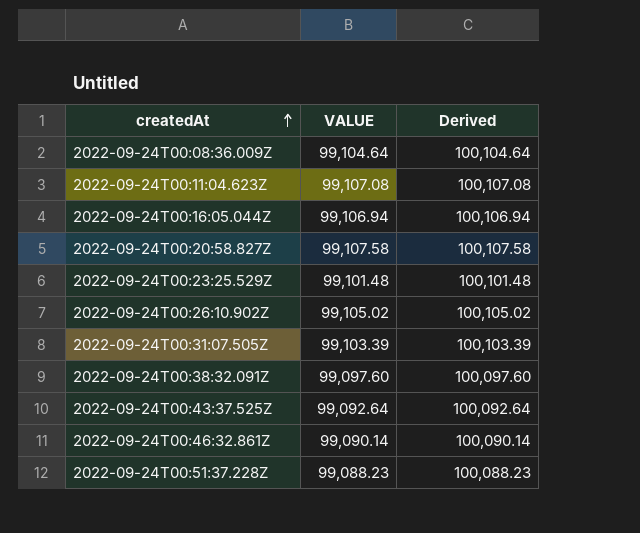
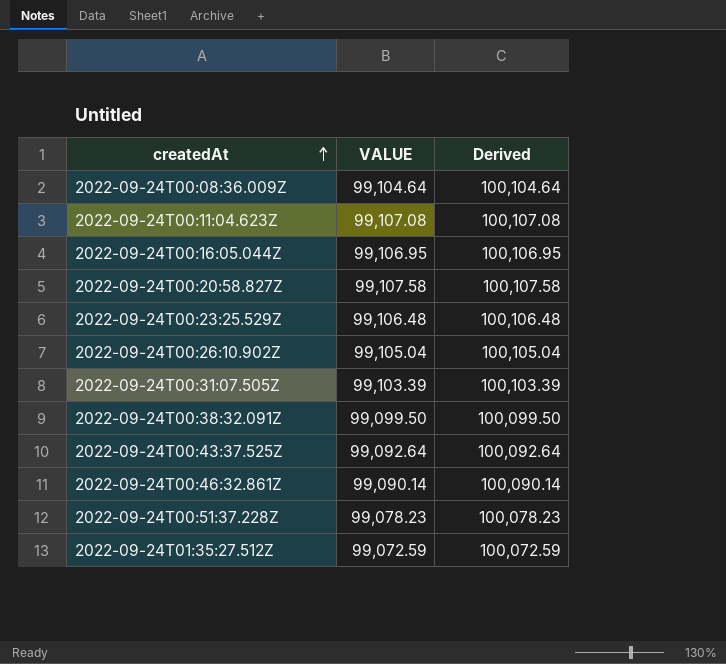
2022-09-24T00:16:05.044Z | VALUE: 99,106.94 -> 99,106.95
2022-09-24T00:16:05.044Z | Derived: 100,106.94 -> 100,106.95
2022-09-24T00:23:25.529Z | VALUE: 99,101.48 -> 99,106.48
2022-09-24T00:23:25.529Z | Derived: 100,101.48 -> 100,106.48
2022-09-24T00:26:10.902Z | VALUE: 99,105.02 -> 99,105.04
2022-09-24T00:26:10.902Z | Derived: 100,105.02 -> 100,105.04
2022-09-24T00:38:32.091Z | VALUE: 99,097.60 -> 99,099.50
2022-09-24T00:38:32.091Z | Derived: 100,097.60 -> 100,099.50
2022-09-24T00:51:37.228Z | VALUE: 99,088.23 -> 99,078.23
2022-09-24T00:51:37.228Z | Derived: 100,088.23 -> 100,078.23
row 2022-09-24T01:35:27.512Z: none -> 99,072.59 | 100,072.59

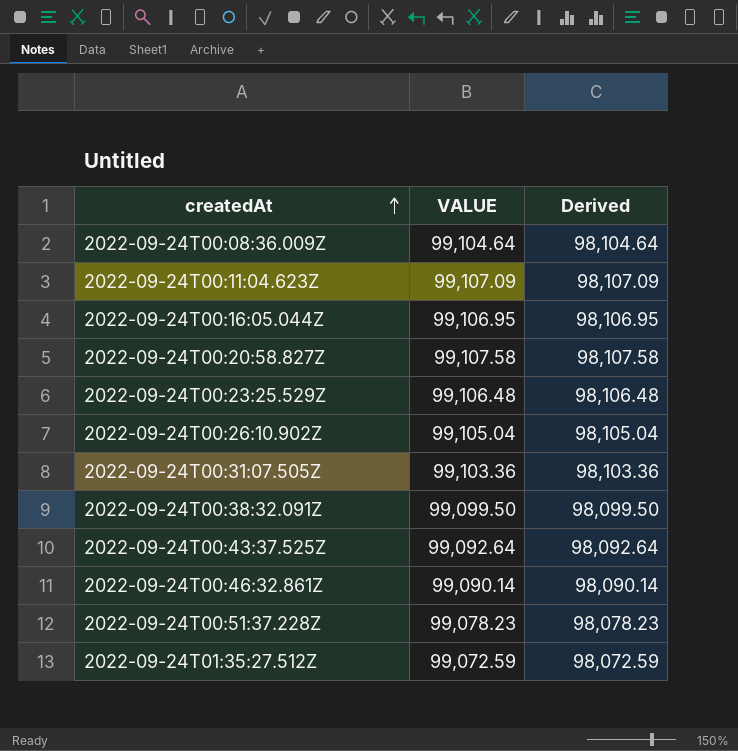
column Derived | formula: [VALUE] + 1000 -> [VALUE] - 1000
2022-09-24T00:11:04.623Z | VALUE: 99,107.08 -> 99,107.09
2022-09-24T00:31:07.505Z | VALUE: 99,103.39 -> 99,103.36

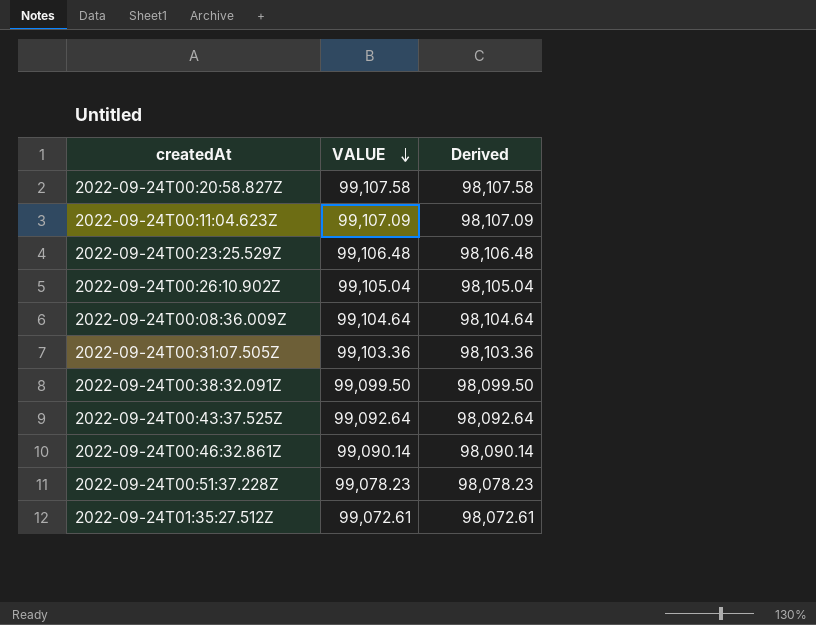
row order: createdAt ascending -> VALUE descending
row 2022-09-24T00:16:05.044Z: 99,106.95 | 98,106.95 -> none
2022-09-24T01:35:27.512Z | VALUE: 99,072.59 -> 99,072.61
2022-09-24T01:35:27.512Z | Derived: 98,072.59 -> 98,072.61

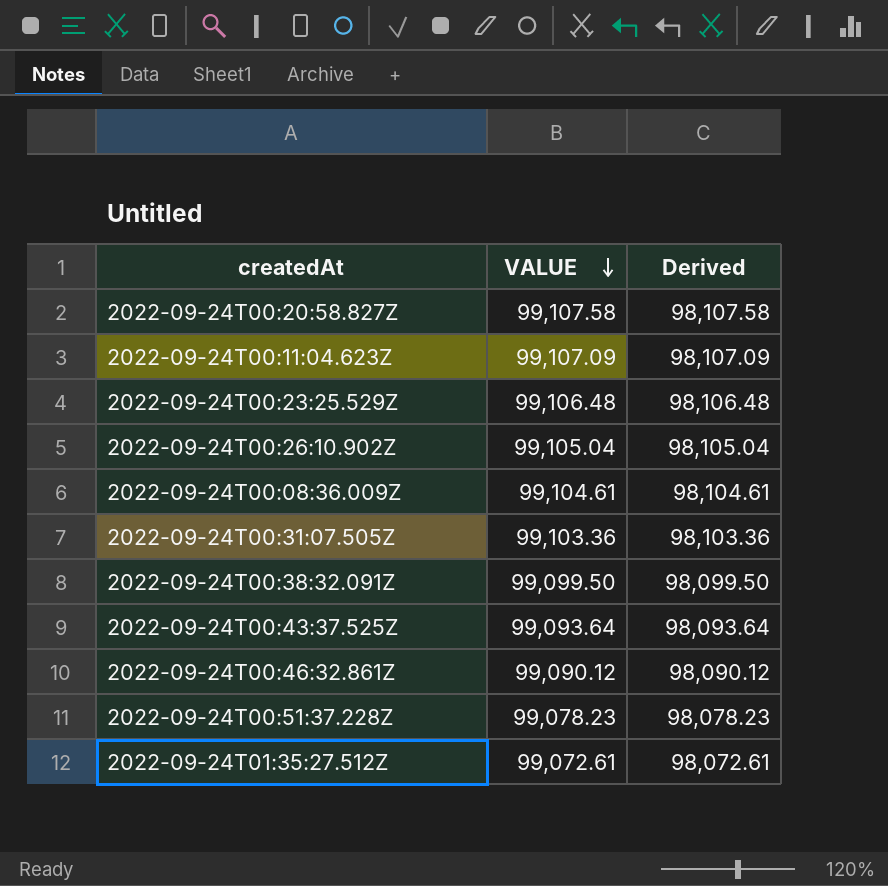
2022-09-24T00:08:36.009Z | VALUE: 99,104.64 -> 99,104.61
2022-09-24T00:08:36.009Z | Derived: 98,104.64 -> 98,104.61
2022-09-24T00:43:37.525Z | VALUE: 99,092.64 -> 99,093.64
2022-09-24T00:43:37.525Z | Derived: 98,092.64 -> 98,093.64
2022-09-24T00:46:32.861Z | VALUE: 99,090.14 -> 99,090.12
2022-09-24T00:46:32.861Z | Derived: 98,090.14 -> 98,090.12

